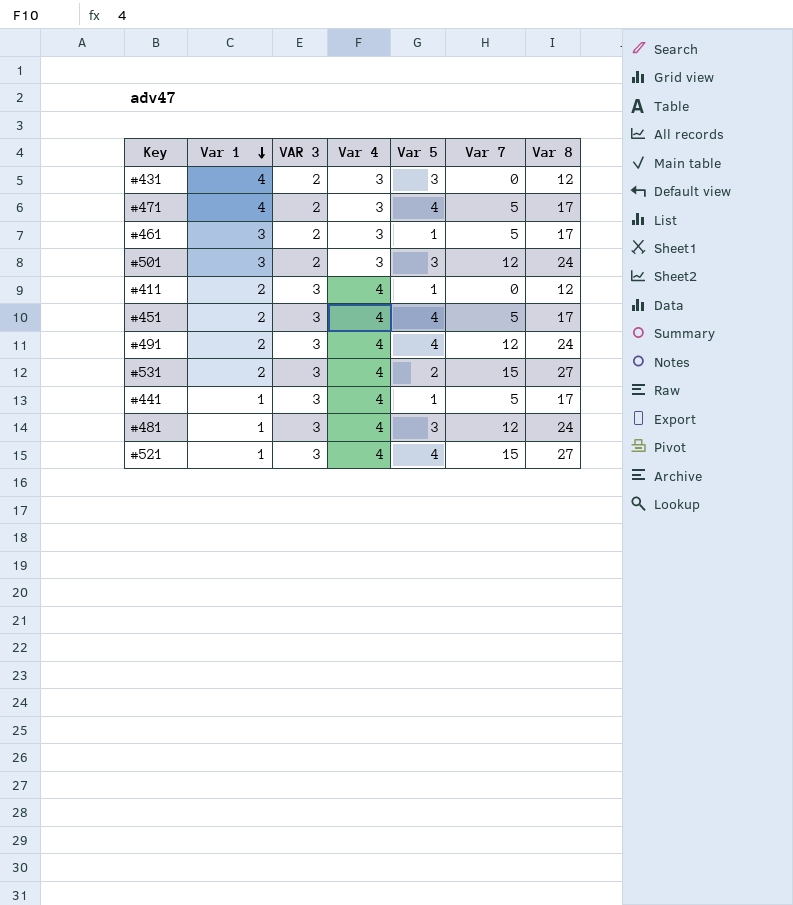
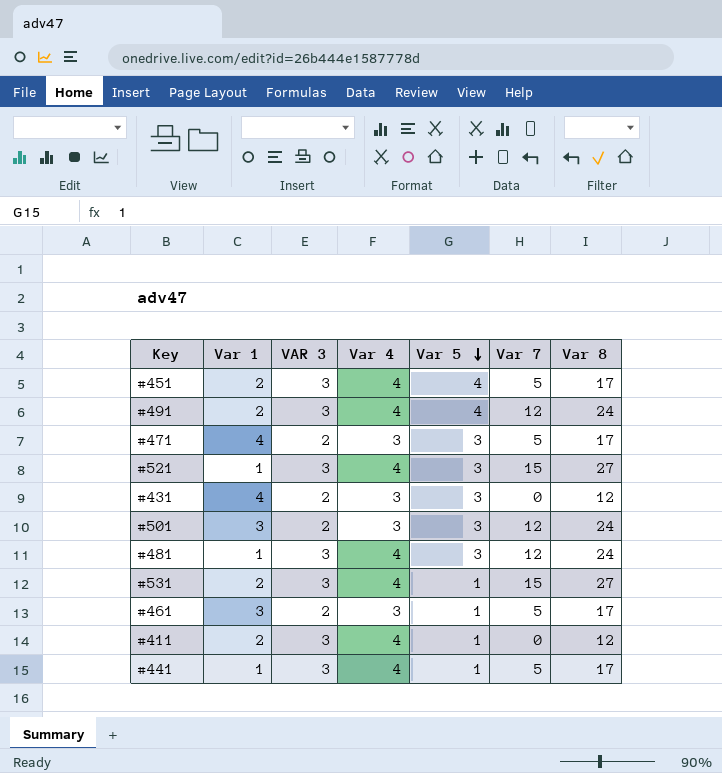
row order: Var 1 descending -> Var 5 descending
#471 | Var 5: 4 -> 3
#521 | Var 5: 4 -> 3
#531 | Var 5: 2 -> 1

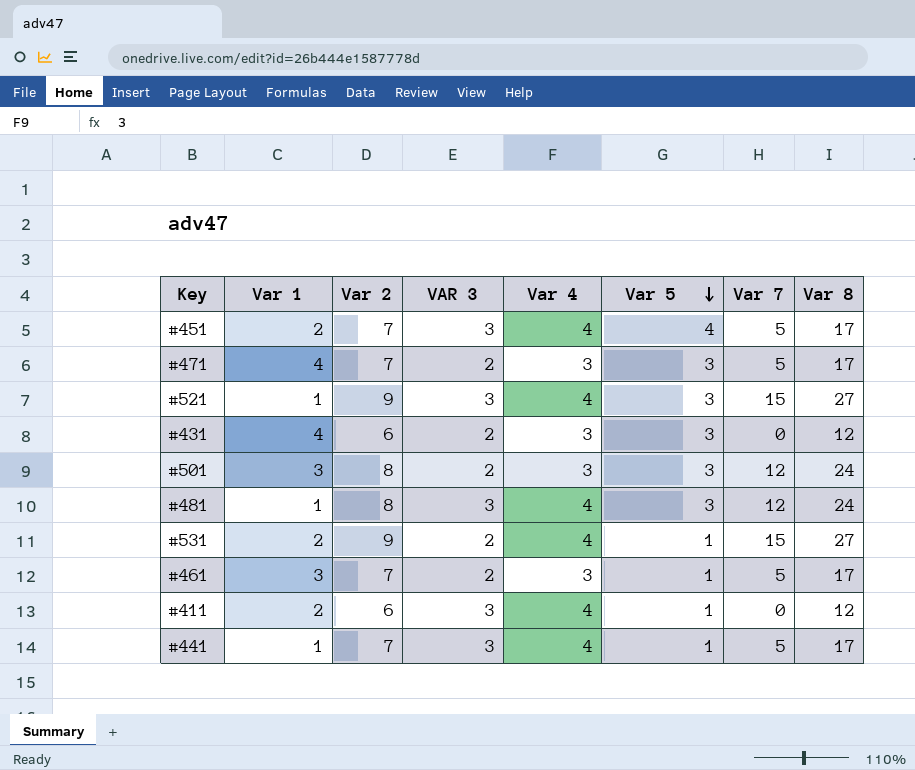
column Var 2 | position: none -> 3
row #491: 2 | 3 | 4 | 4 | 12 | 24 -> none
#531 | VAR 3: 3 -> 2

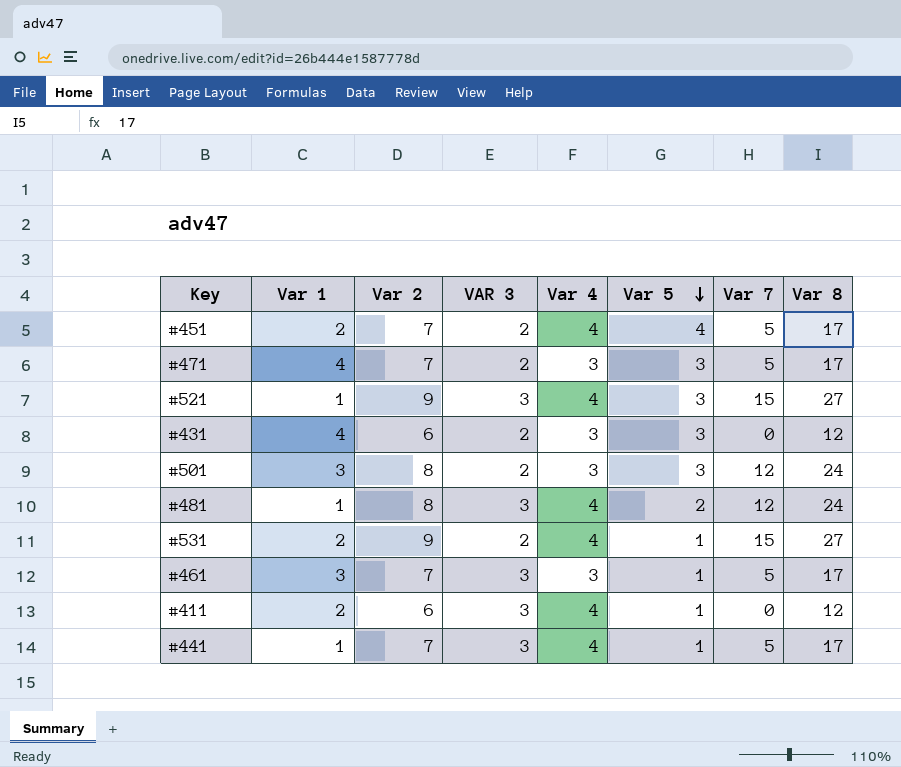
#451 | VAR 3: 3 -> 2
#481 | Var 5: 3 -> 2
#461 | VAR 3: 2 -> 3

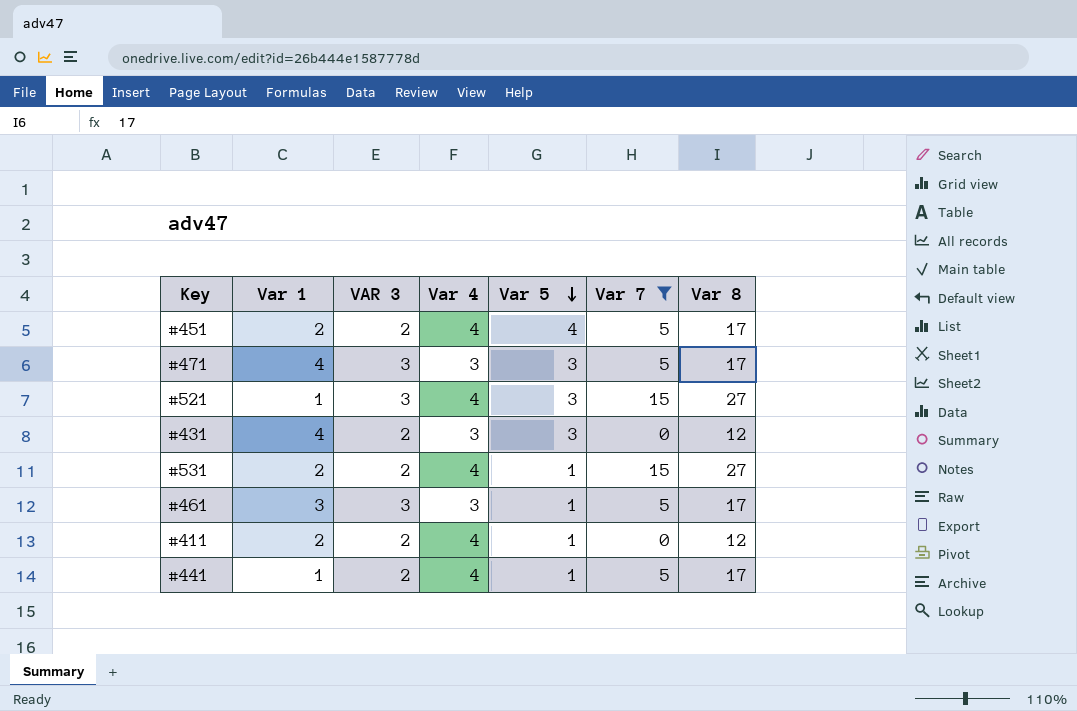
filter: none -> Var 7 != 12
column Var 2 | position: 3 -> none
#471 | VAR 3: 2 -> 3
#411 | VAR 3: 3 -> 2
#441 | VAR 3: 3 -> 2

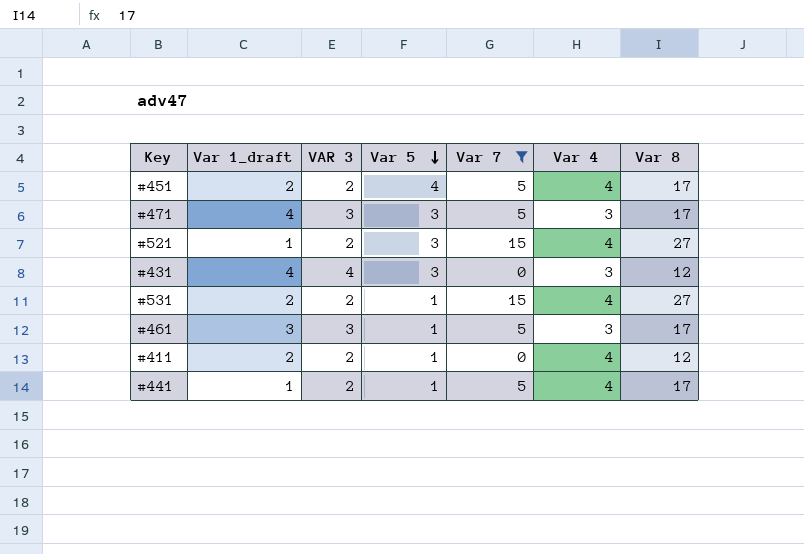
column name: Var 1 -> Var 1_draft
column Var 4 | position: 4 -> 6
#521 | VAR 3: 3 -> 2
#431 | VAR 3: 2 -> 4

